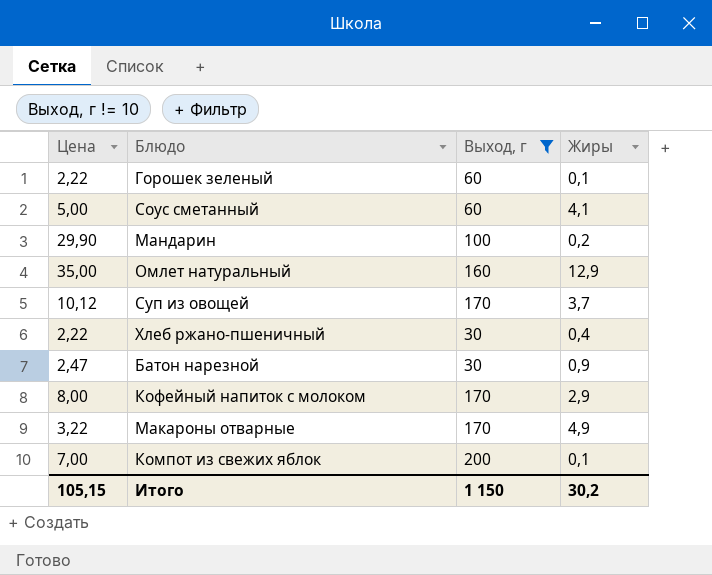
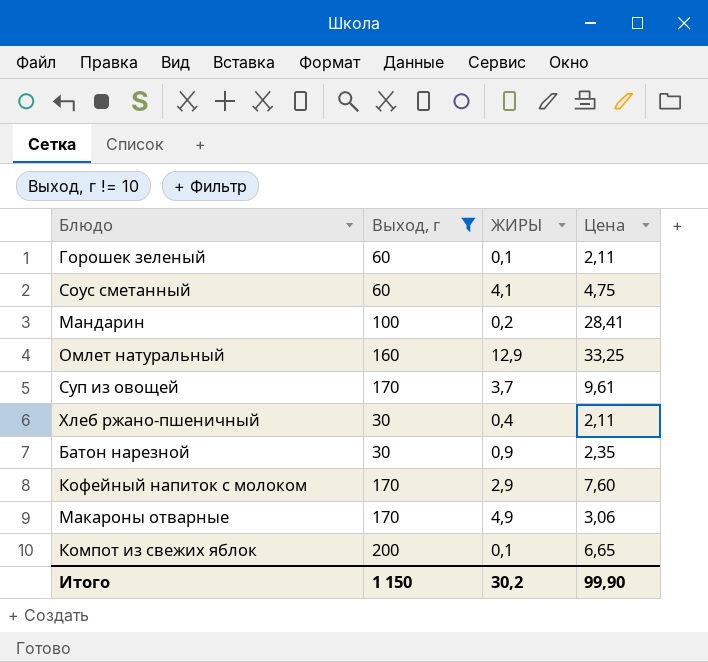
column name: Жиры -> ЖИРЫ
column Цена | position: 1 -> 4
Горошек зеленый | Цена: 2,22 -> 2,11
Соус сметанный | Цена: 5,00 -> 4,75
Мандарин | Цена: 29,90 -> 28,41
Омлет натуральный | Цена: 35,00 -> 33,25
Суп из овощей | Цена: 10,12 -> 9,61
Хлеб ржано-пшеничный | Цена: 2,22 -> 2,11
Батон нарезной | Цена: 2,47 -> 2,35
Кофейный напиток с молоком | Цена: 8,00 -> 7,60
Макароны отварные | Цена: 3,22 -> 3,06
Компот из свежих яблок | Цена: 7,00 -> 6,65
Итого | Цена: 105,15 -> 99,90

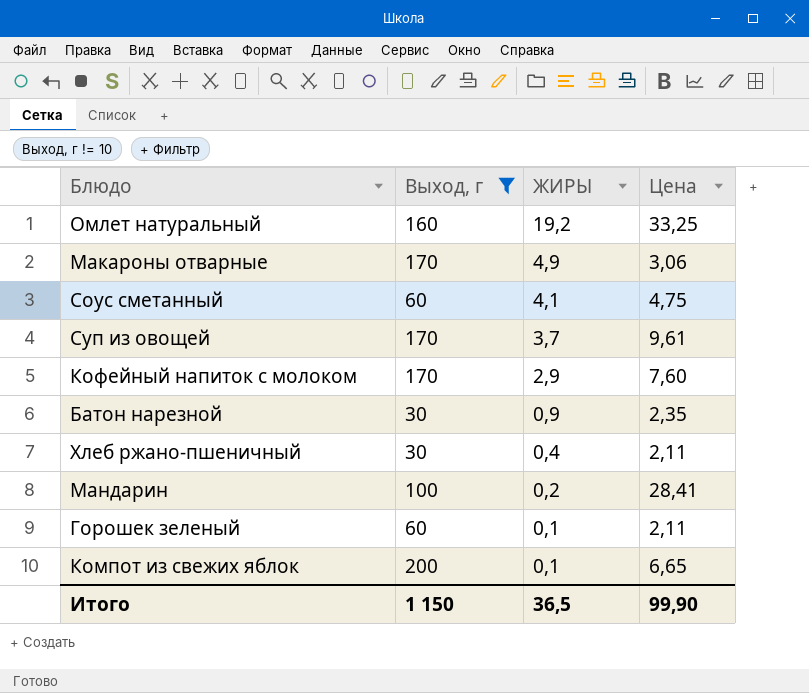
row order: none -> ЖИРЫ descending
Омлет натуральный | ЖИРЫ: 12,9 -> 19,2
Итого | ЖИРЫ: 30,2 -> 36,5

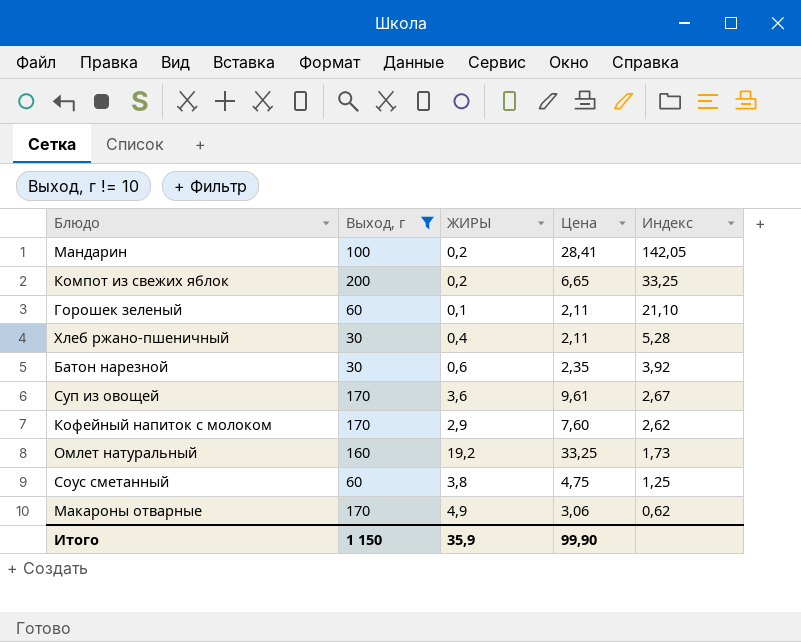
row order: ЖИРЫ descending -> Индекс descending
column Индекс | formula: none -> [Цена] / [ЖИРЫ]
Компот из свежих яблок | ЖИРЫ: 0,1 -> 0,2
Батон нарезной | ЖИРЫ: 0,9 -> 0,6
Суп из овощей | ЖИРЫ: 3,7 -> 3,6
Соус сметанный | ЖИРЫ: 4,1 -> 3,8
Итого | ЖИРЫ: 36,5 -> 35,9

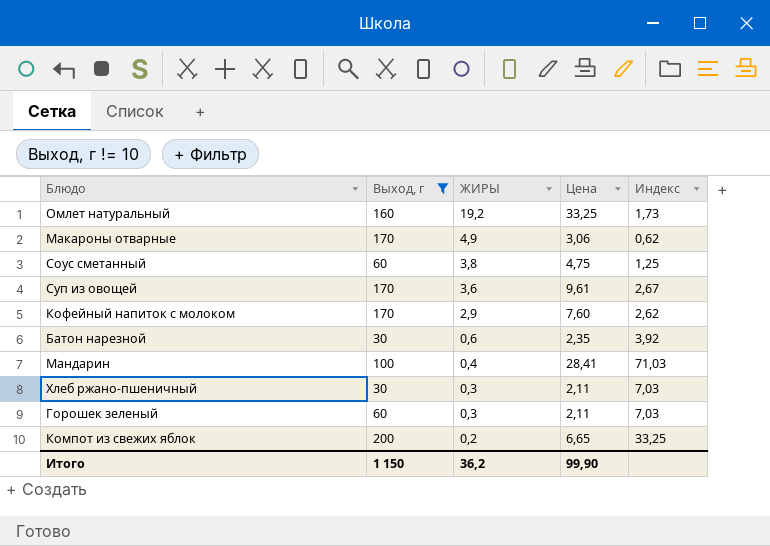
row order: Индекс descending -> ЖИРЫ descending
Мандарин | ЖИРЫ: 0,2 -> 0,4
Мандарин | Индекс: 142,05 -> 71,03
Хлеб ржано-пшеничный | ЖИРЫ: 0,4 -> 0,3
Хлеб ржано-пшеничный | Индекс: 5,28 -> 7,03
Горошек зеленый | ЖИРЫ: 0,1 -> 0,3
Горошек зеленый | Индекс: 21,10 -> 7,03
Итого | ЖИРЫ: 35,9 -> 36,2

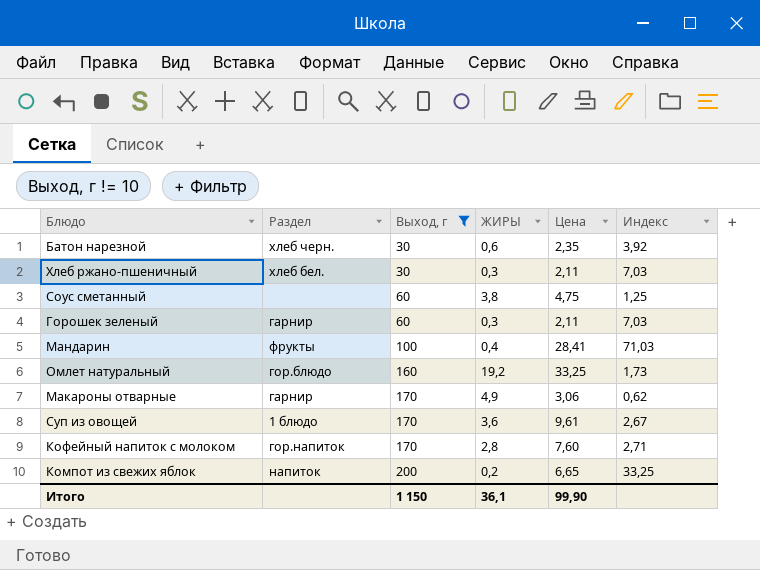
row order: ЖИРЫ descending -> Выход, г ascending
column Раздел | position: none -> 2
Кофейный напиток с молоком | ЖИРЫ: 2,9 -> 2,8
Кофейный напиток с молоком | Индекс: 2,62 -> 2,71
Итого | ЖИРЫ: 36,2 -> 36,1

